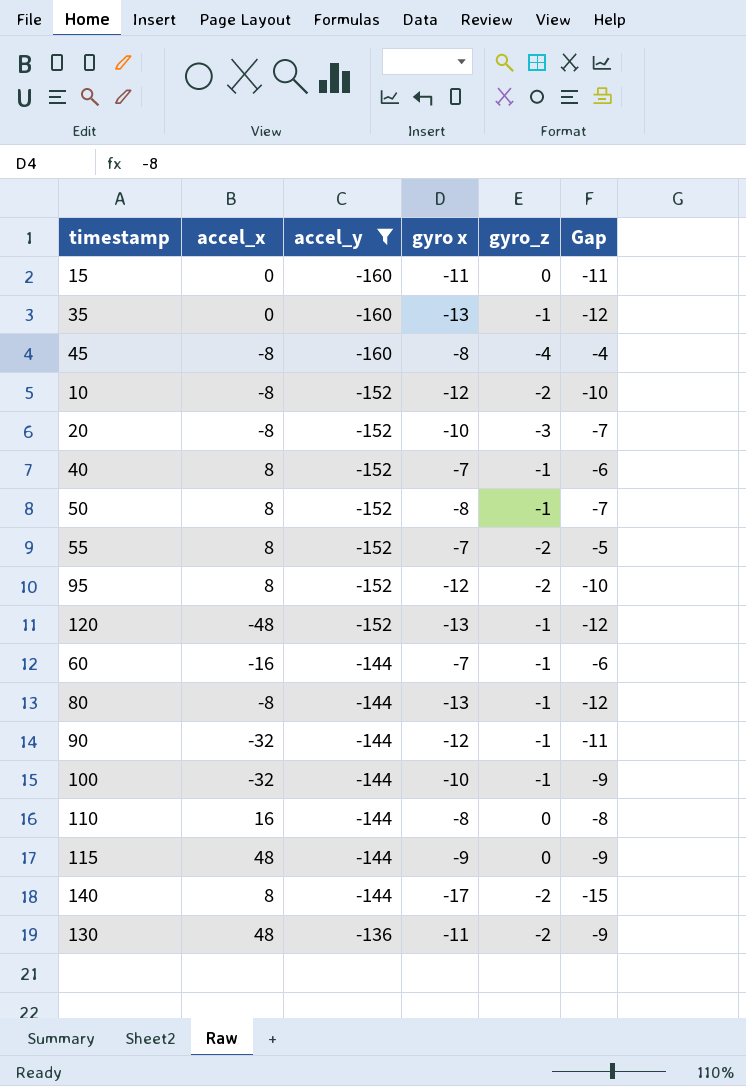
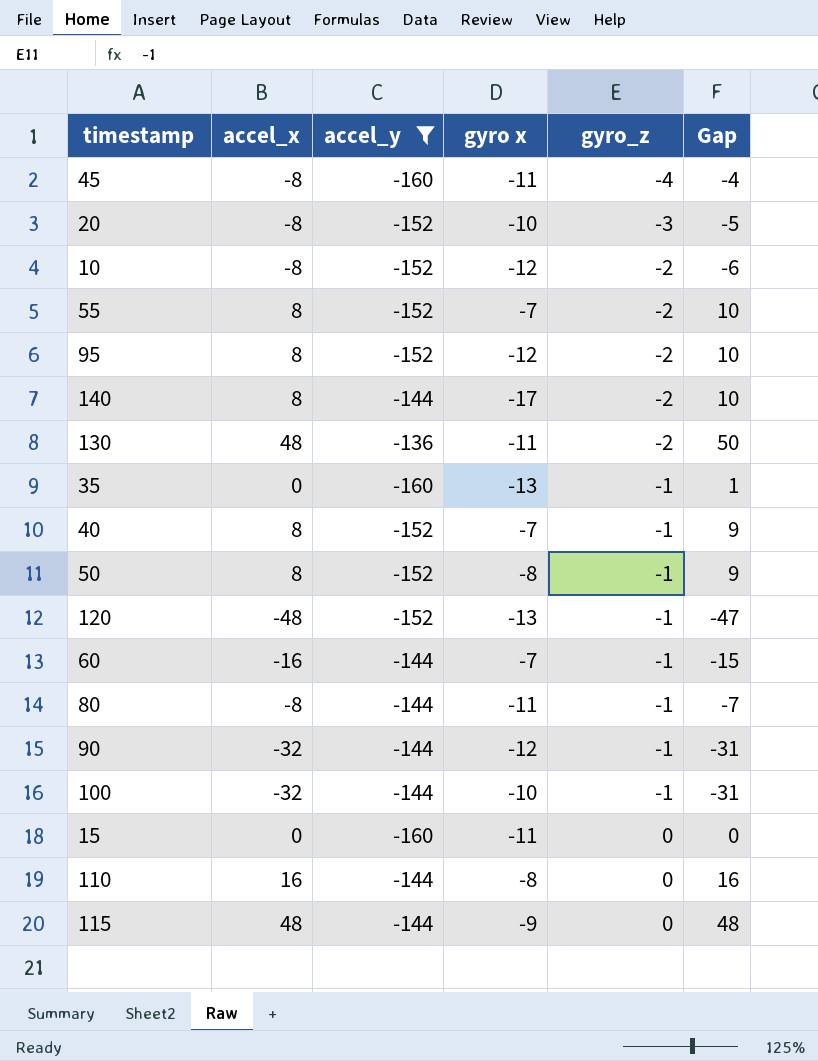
row order: accel_y ascending -> gyro_z ascending
column Gap | formula: [gyro x] - [gyro_z] -> [accel_x] - [gyro_z]
45 | gyro x: -8 -> -11
80 | gyro x: -13 -> -11

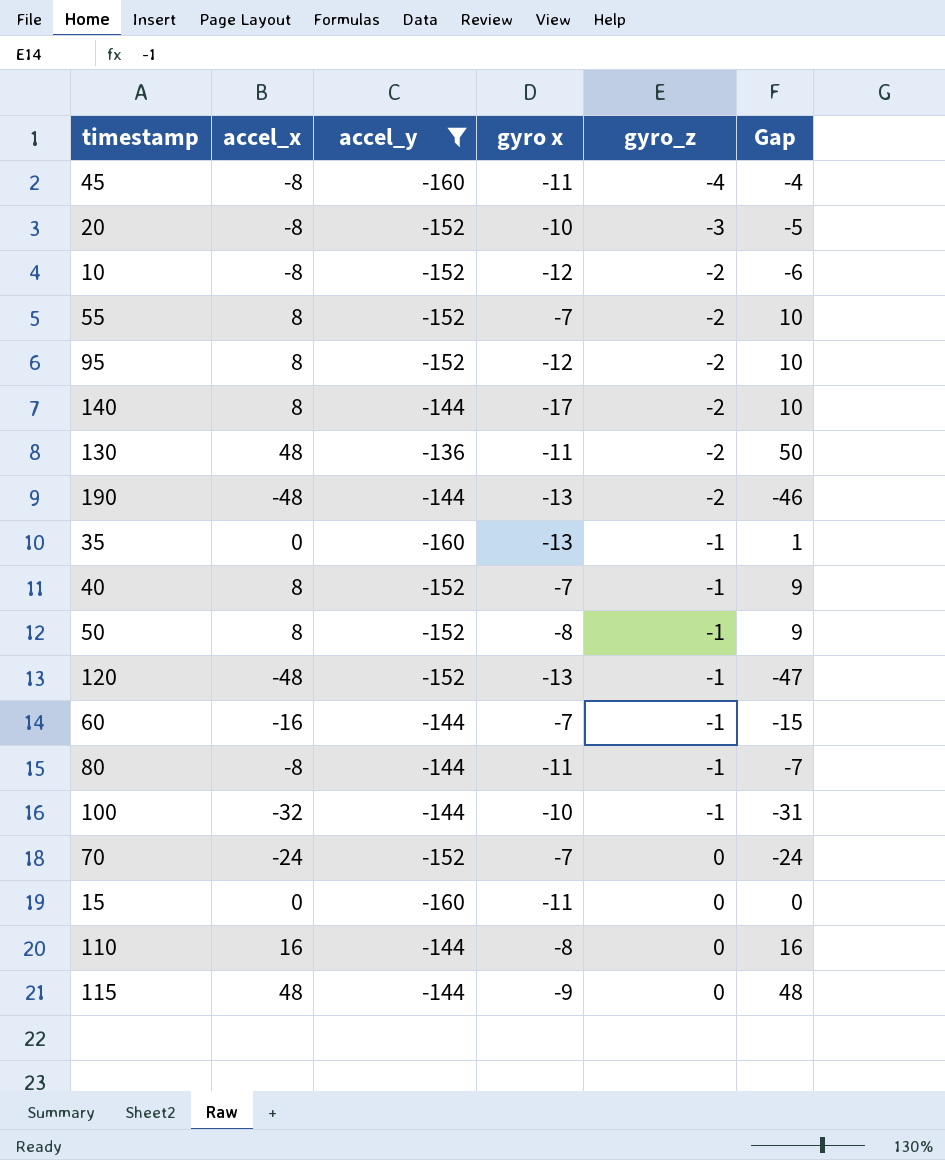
row 90: -32 | -144 | -12 | -1 | -31 -> none
row 190: none -> -48 | -144 | -13 | -2 | -46
row 70: none -> -24 | -152 | -7 | 0 | -24

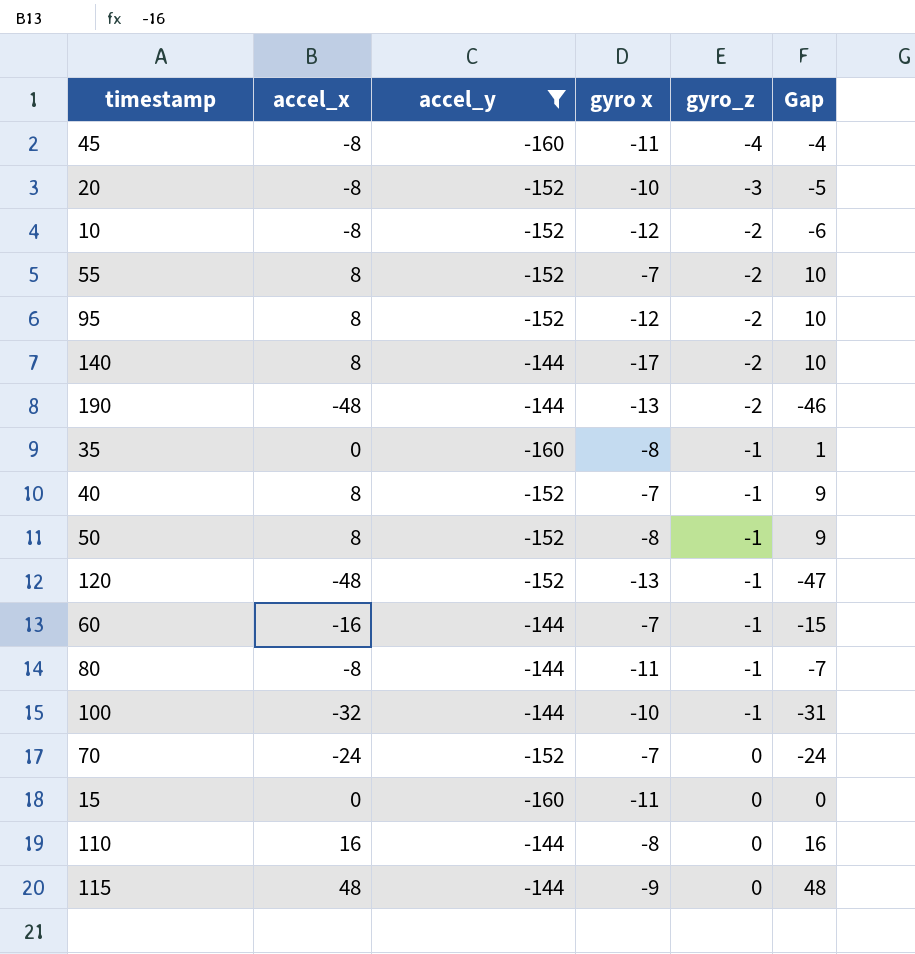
row 130: 48 | -136 | -11 | -2 | 50 -> none
35 | gyro x: -13 -> -8

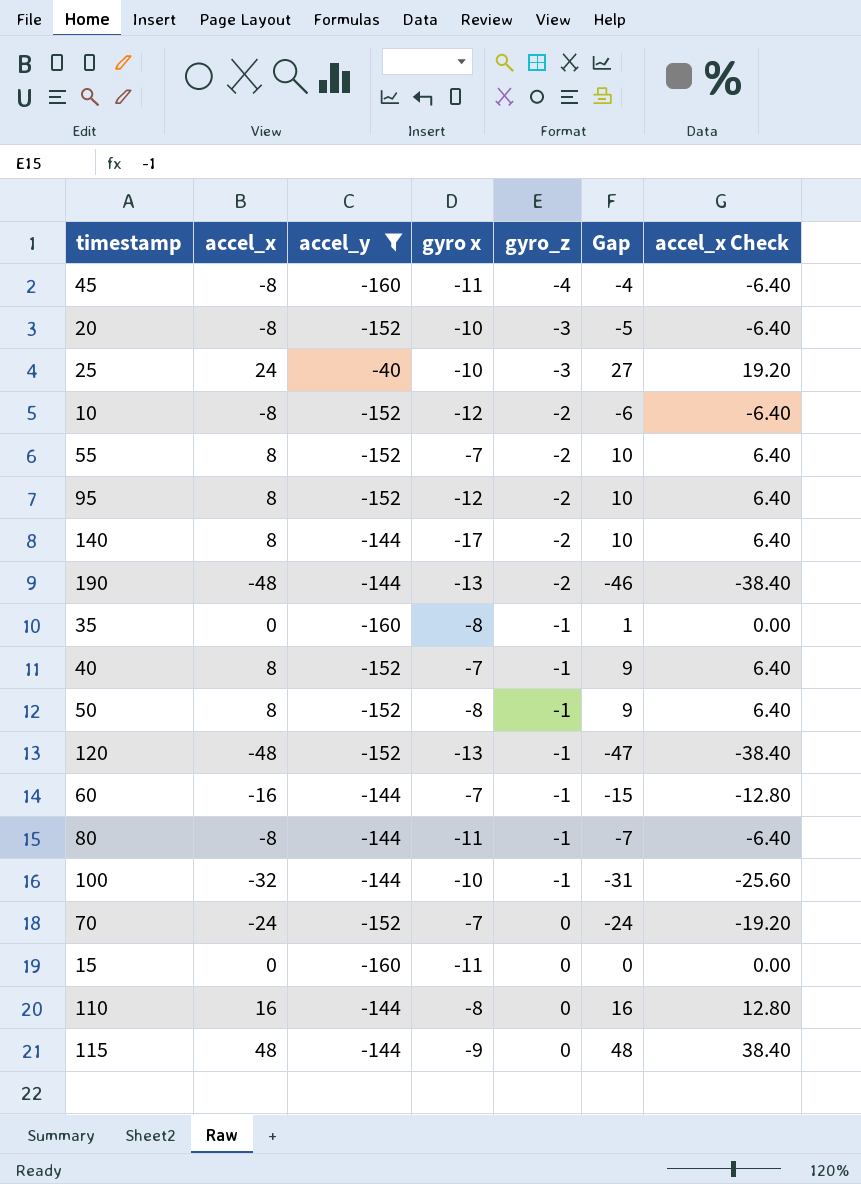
column accel_x Check | formula: none -> [accel_x] * 0.8
row 25: none -> 24 | -40 | -10 | -3 | 27 | 19.20

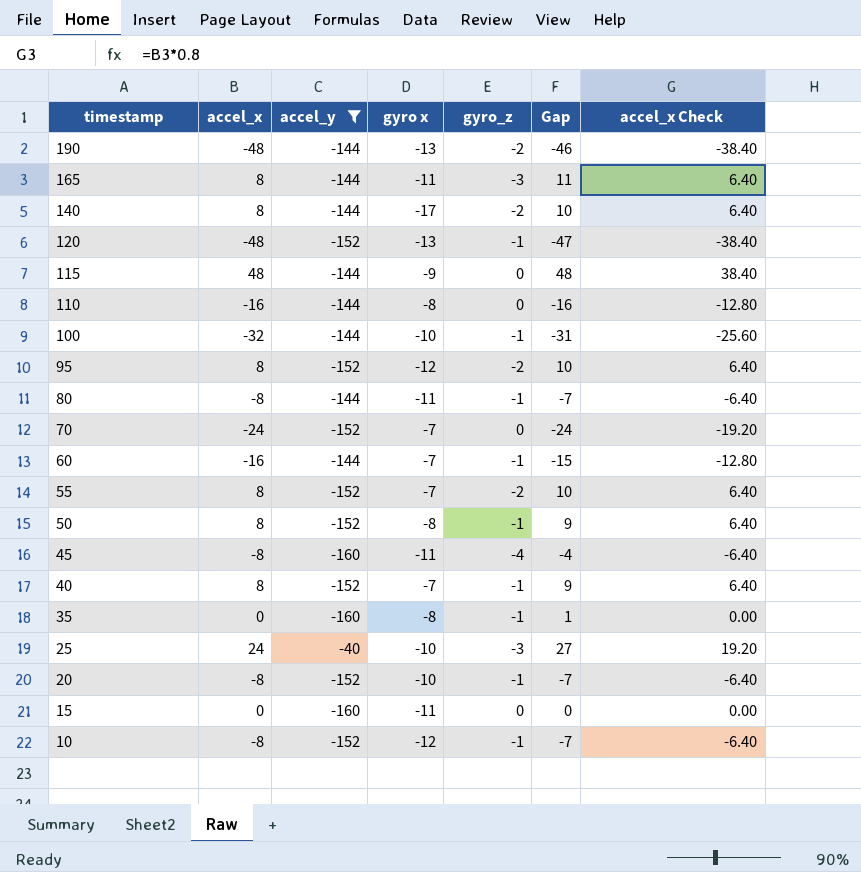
row order: gyro_z ascending -> timestamp descending
row 165: none -> 8 | -144 | -11 | -3 | 11 | 6.40
110 | accel_x: 16 -> -16
110 | Gap: 16 -> -16
110 | accel_x Check: 12.80 -> -12.80
20 | gyro_z: -3 -> -1
20 | Gap: -5 -> -7
10 | gyro_z: -2 -> -1
10 | Gap: -6 -> -7

